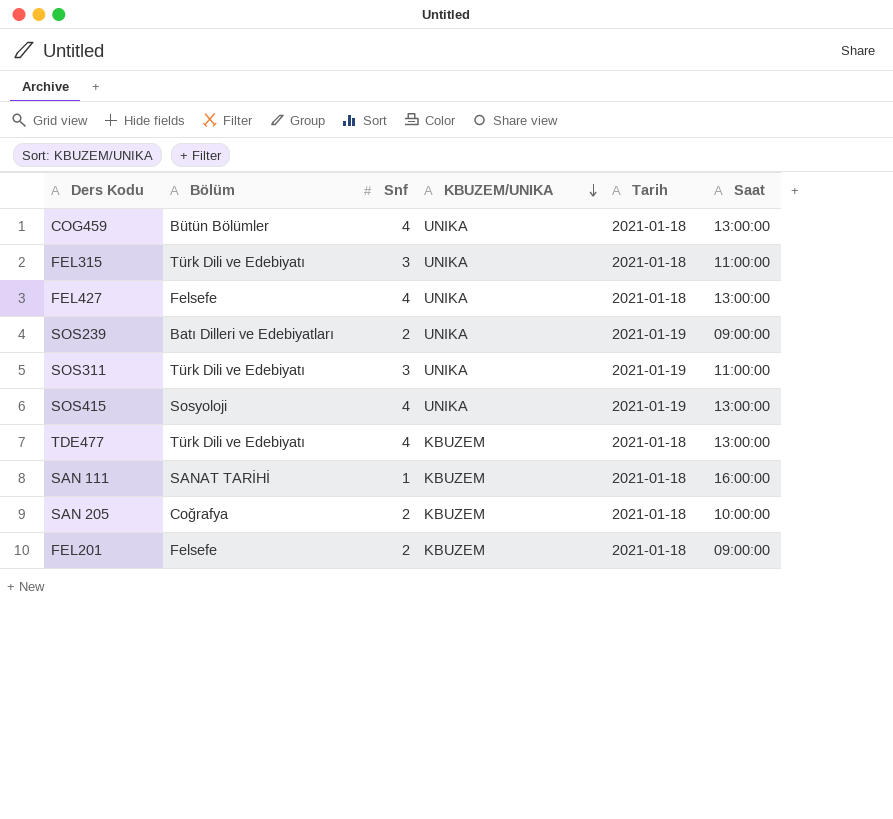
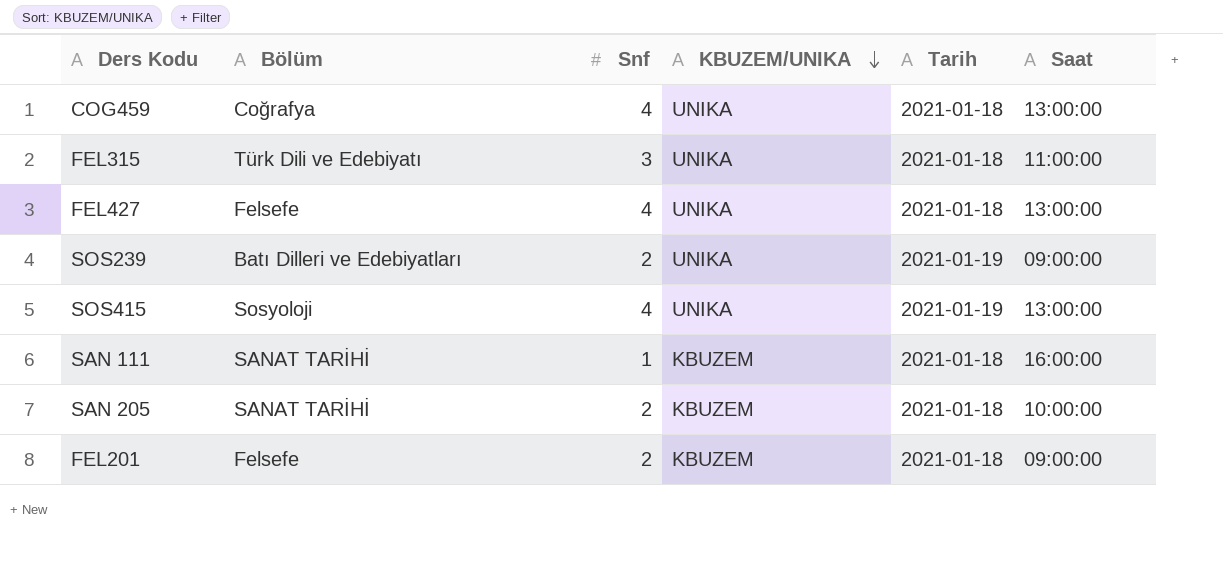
row SOS311: Türk Dili ve Edebiyatı | 3 | UNIKA | 2021-01-19 | 11:00:00 -> none
row TDE477: Türk Dili ve Edebiyatı | 4 | KBUZEM | 2021-01-18 | 13:00:00 -> none
COG459 | Bölüm: Bütün Bölümler -> Coğrafya
SAN 205 | Bölüm: Coğrafya -> SANAT TARİHİ

